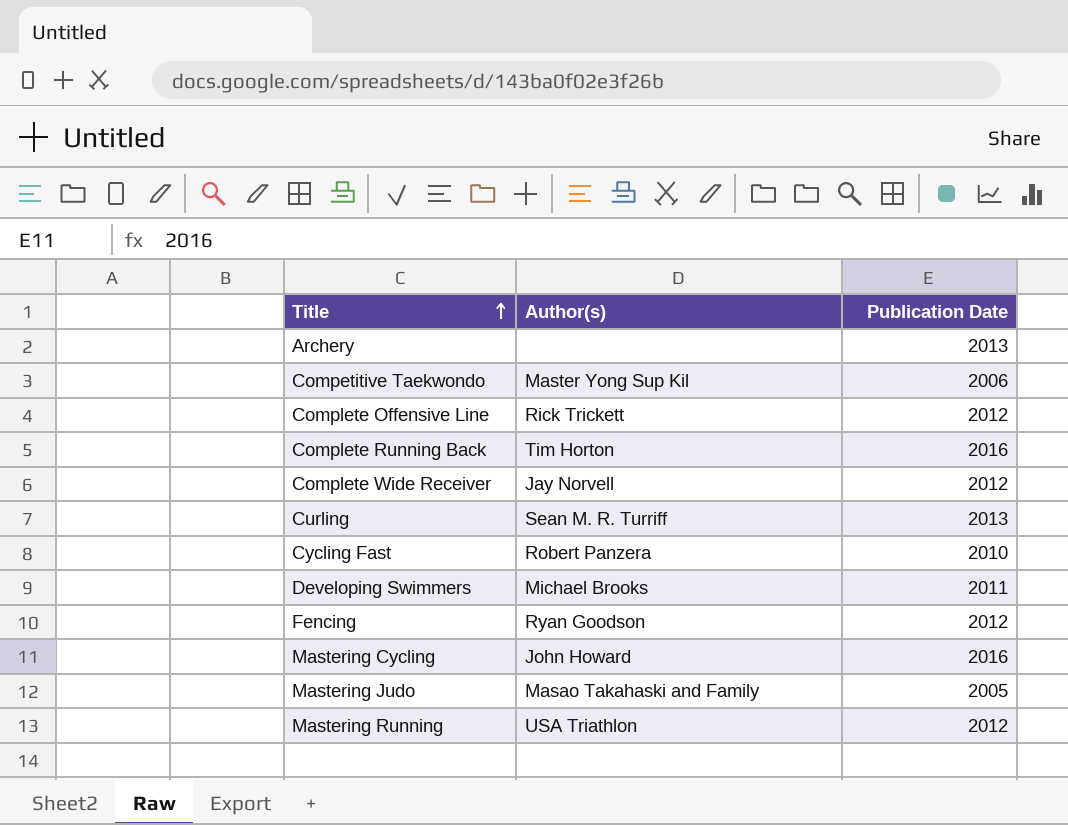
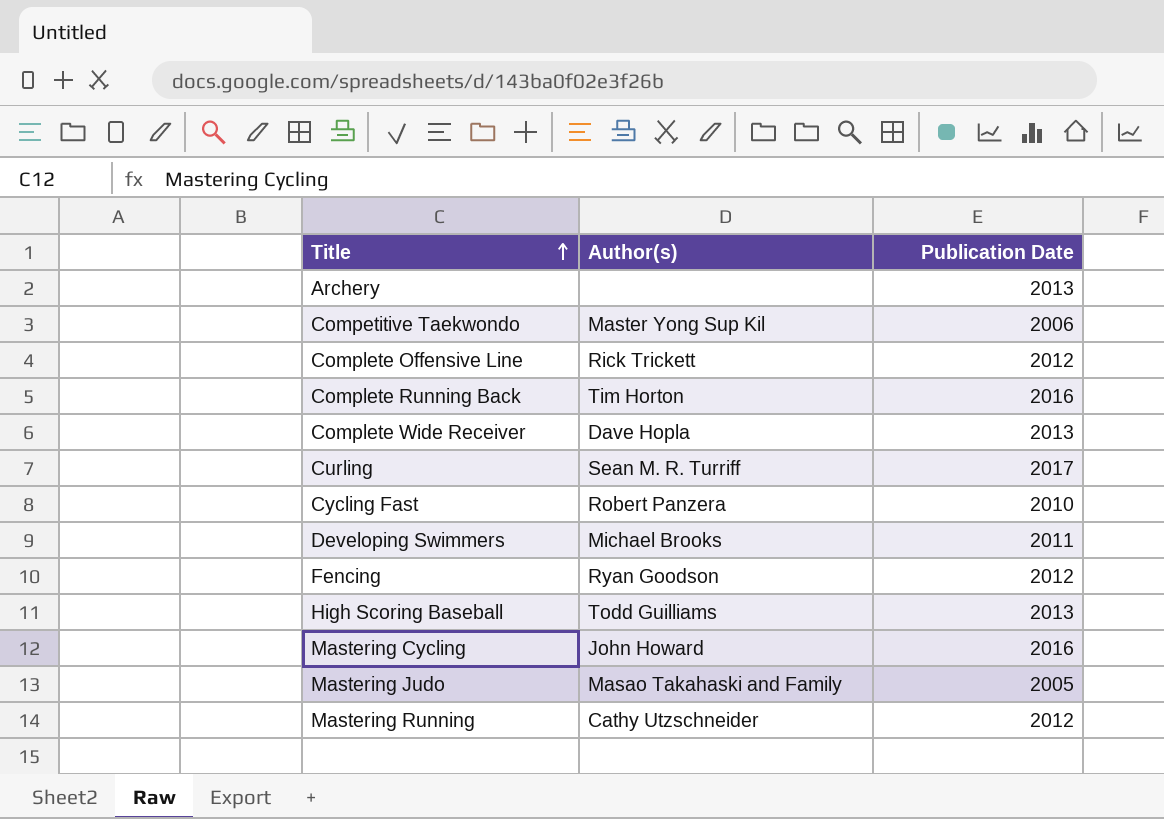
Complete Wide Receiver | Author(s): Jay Norvell -> Dave Hopla
Complete Wide Receiver | Publication Date: 2012 -> 2013
Curling | Publication Date: 2013 -> 2017
row High Scoring Baseball: none -> Todd Guilliams | 2013
Mastering Running | Author(s): USA Triathlon -> Cathy Utzschneider

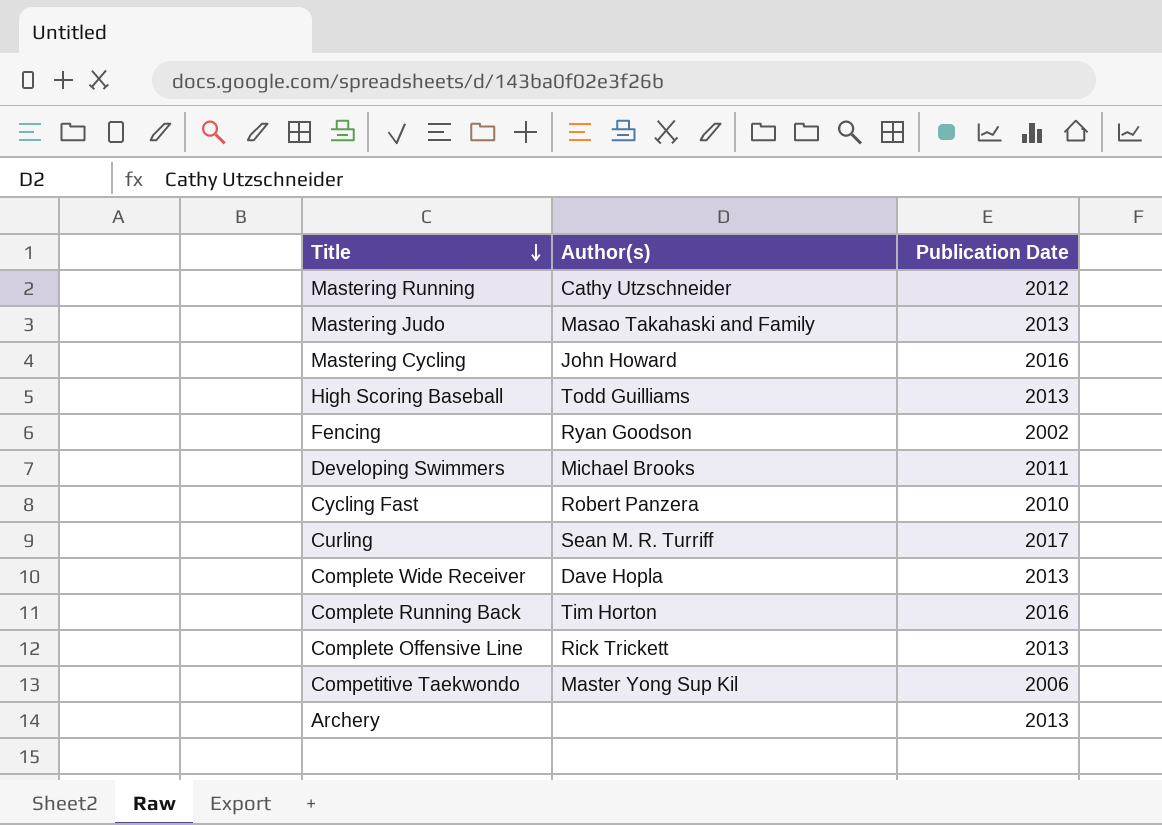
row order: Title ascending -> Title descending
Mastering Judo | Publication Date: 2005 -> 2013
Fencing | Publication Date: 2012 -> 2002
Complete Offensive Line | Publication Date: 2012 -> 2013

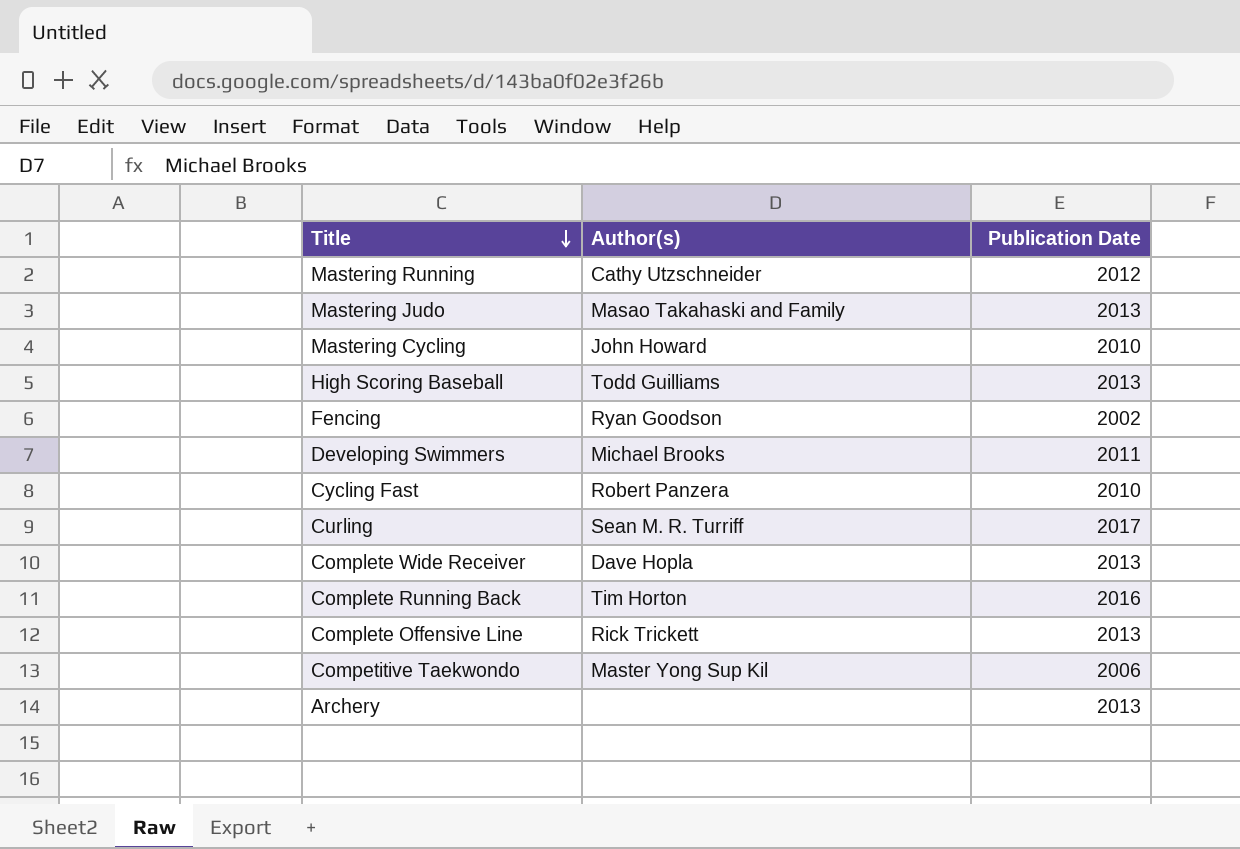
Mastering Cycling | Publication Date: 2016 -> 2010

